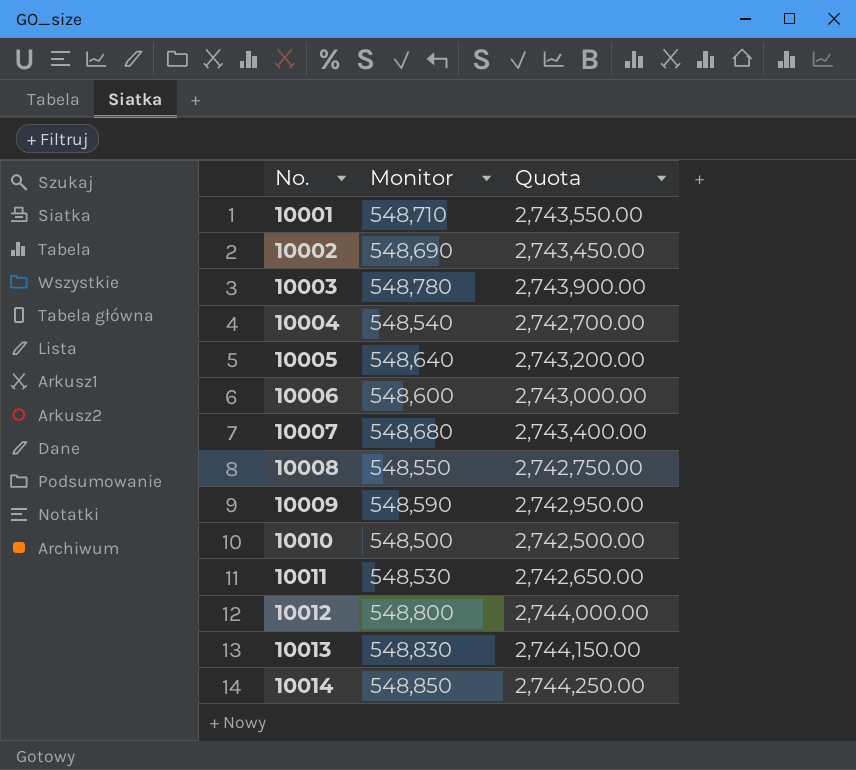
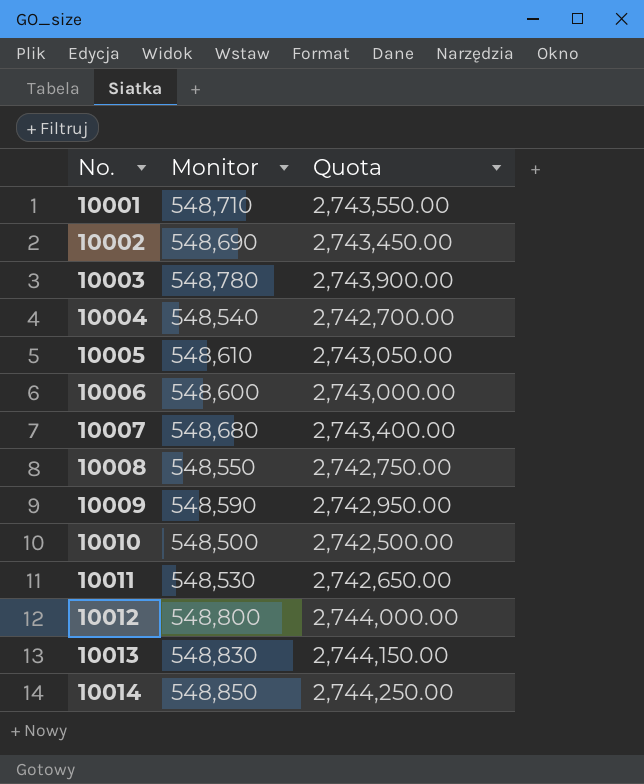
10005 | Monitor: 548,640 -> 548,610
10005 | Quota: 2,743,200.00 -> 2,743,050.00

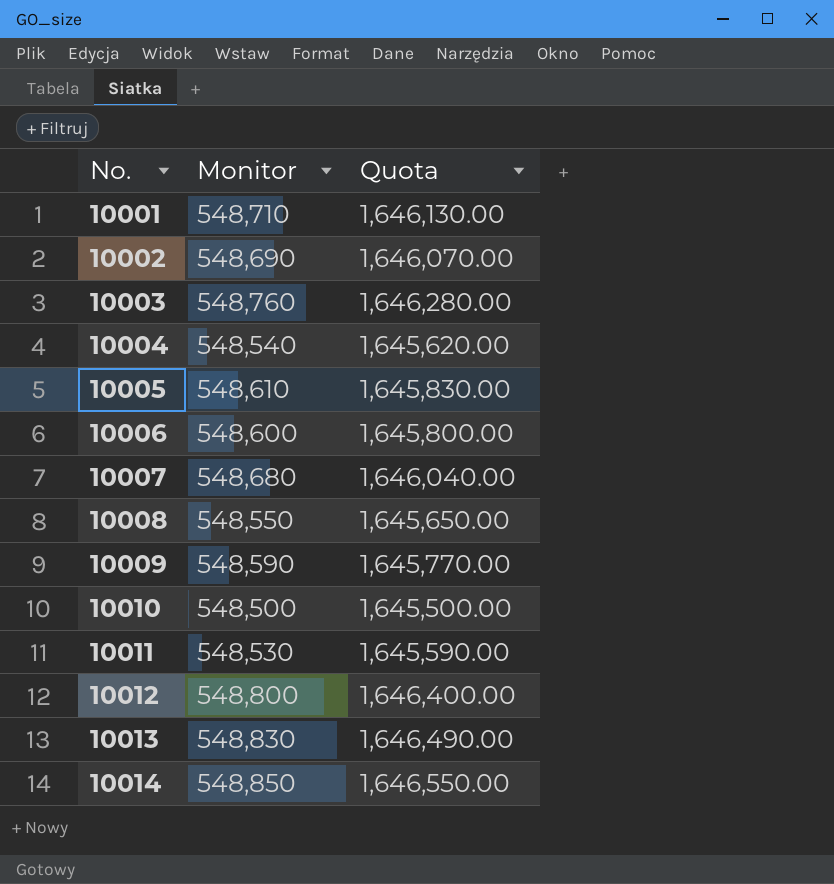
column Quota | formula: [Monitor] * 5 -> [Monitor] * 3
10003 | Monitor: 548,780 -> 548,760

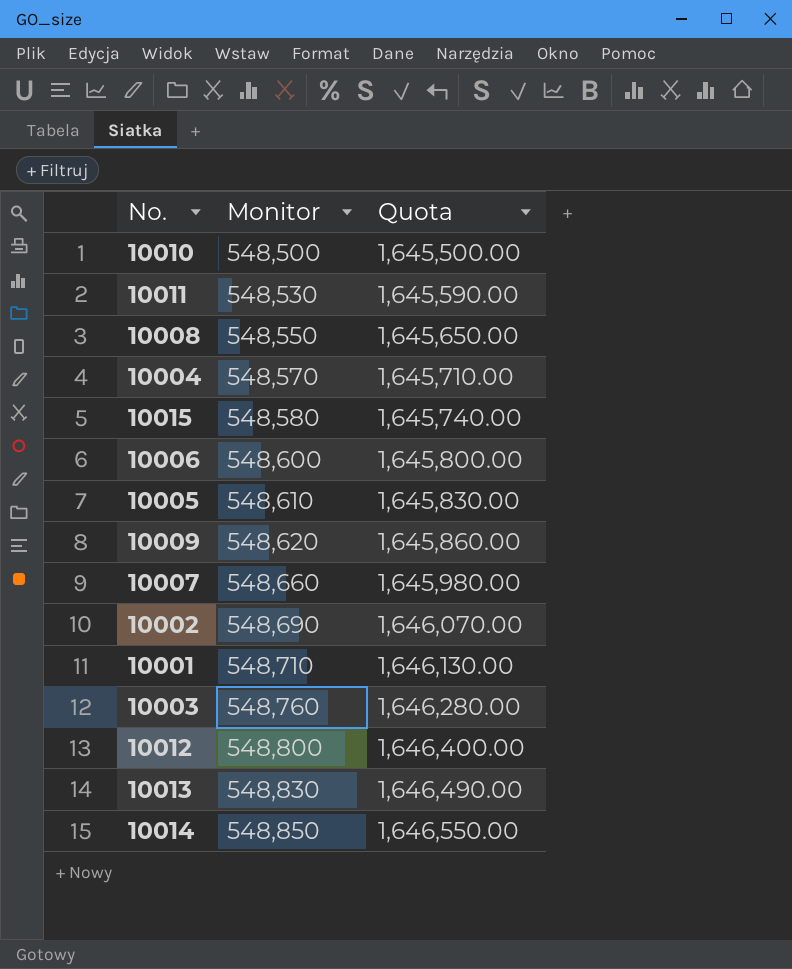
row order: No. ascending -> Monitor ascending
10004 | Monitor: 548,540 -> 548,570
10004 | Quota: 1,645,620.00 -> 1,645,710.00
row 10015: none -> 548,580 | 1,645,740.00
10009 | Monitor: 548,590 -> 548,620
10009 | Quota: 1,645,770.00 -> 1,645,860.00
10007 | Monitor: 548,680 -> 548,660
10007 | Quota: 1,646,040.00 -> 1,645,980.00

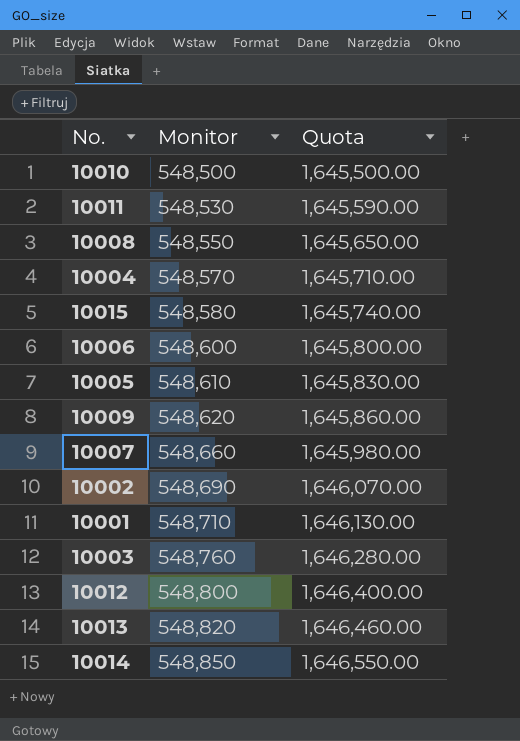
10013 | Monitor: 548,830 -> 548,820
10013 | Quota: 1,646,490.00 -> 1,646,460.00

